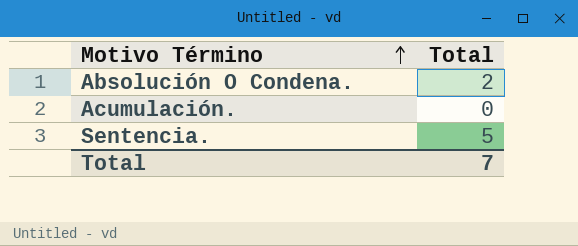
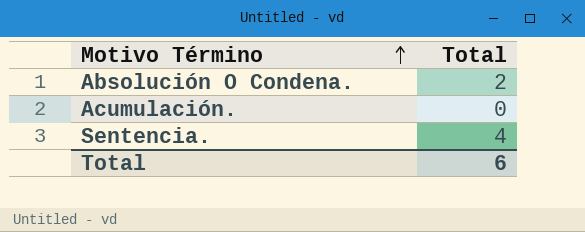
Sentencia. | Total: 5 -> 4
Total | Total: 7 -> 6

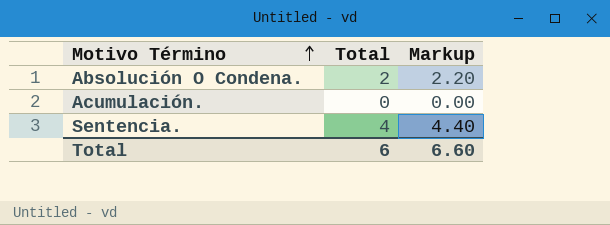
column Markup | formula: none -> [Total] * 1.1

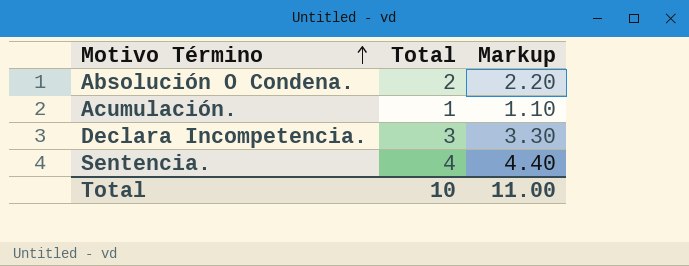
Acumulación. | Total: 0 -> 1
Acumulación. | Markup: 0.00 -> 1.10
row Declara Incompetencia.: none -> 3 | 3.30
Total | Total: 6 -> 10
Total | Markup: 6.60 -> 11.00

